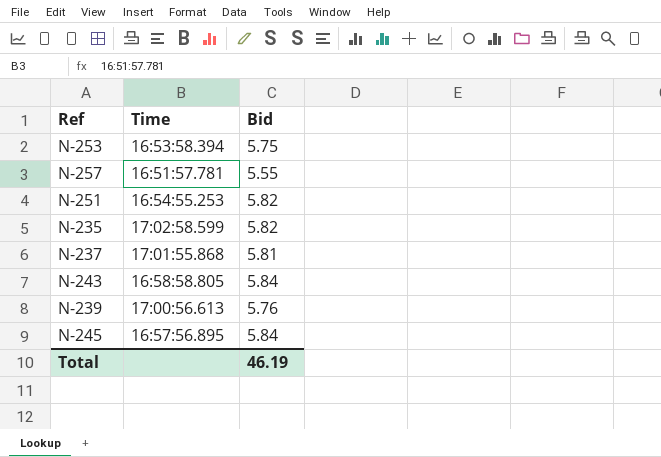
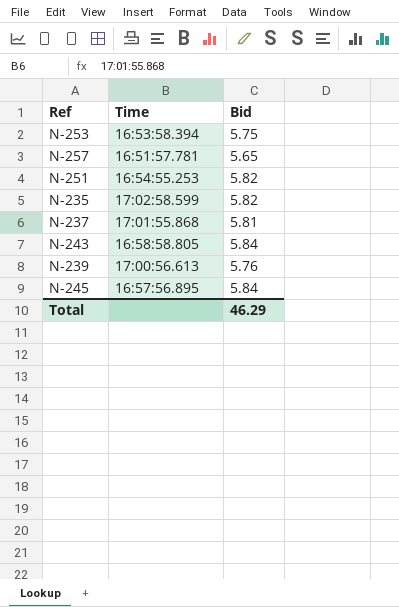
N-257 | Bid: 5.55 -> 5.65
Total | Bid: 46.19 -> 46.29

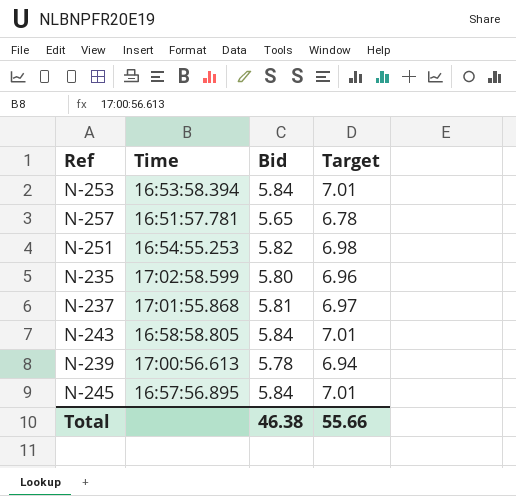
column Target | formula: none -> [Bid] * 1.2
N-253 | Bid: 5.75 -> 5.84
N-235 | Bid: 5.82 -> 5.80
N-239 | Bid: 5.76 -> 5.78
Total | Bid: 46.29 -> 46.38

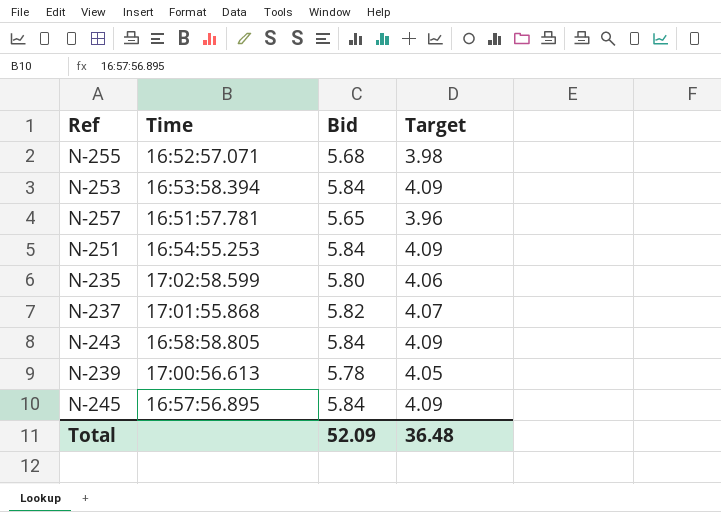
column Target | formula: [Bid] * 1.2 -> [Bid] * 0.7
row N-255: none -> 16:52:57.071 | 5.68 | 3.98
N-251 | Bid: 5.82 -> 5.84
N-237 | Bid: 5.81 -> 5.82
Total | Bid: 46.38 -> 52.09
Total | Target: 55.66 -> 36.48

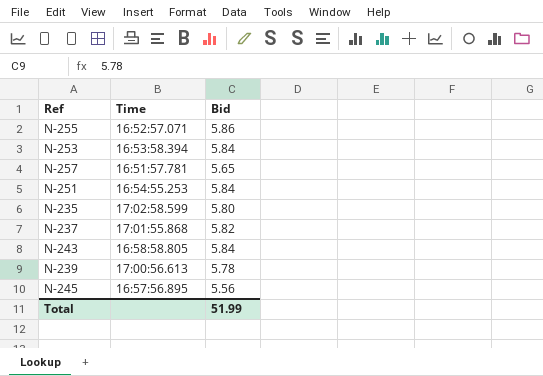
column Target | formula: [Bid] * 0.7 -> none
N-255 | Bid: 5.68 -> 5.86
N-245 | Bid: 5.84 -> 5.56
Total | Bid: 52.09 -> 51.99

